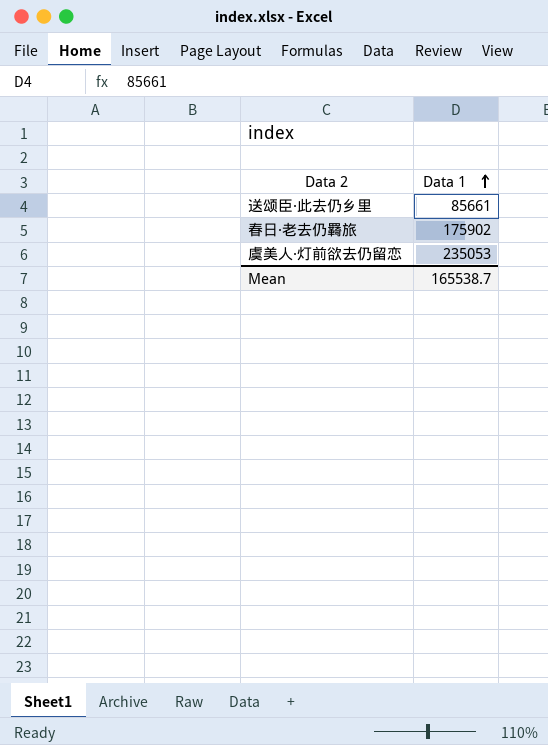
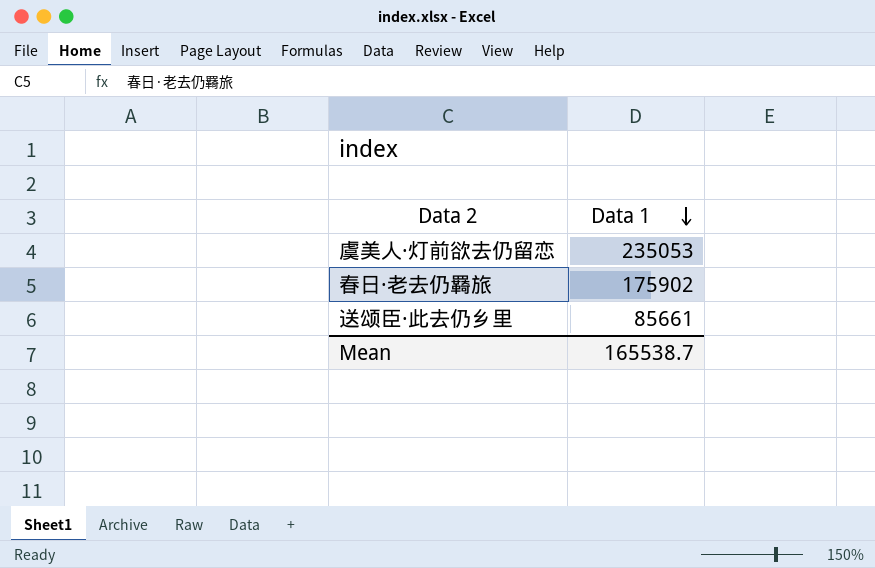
row order: Data 1 ascending -> Data 1 descending

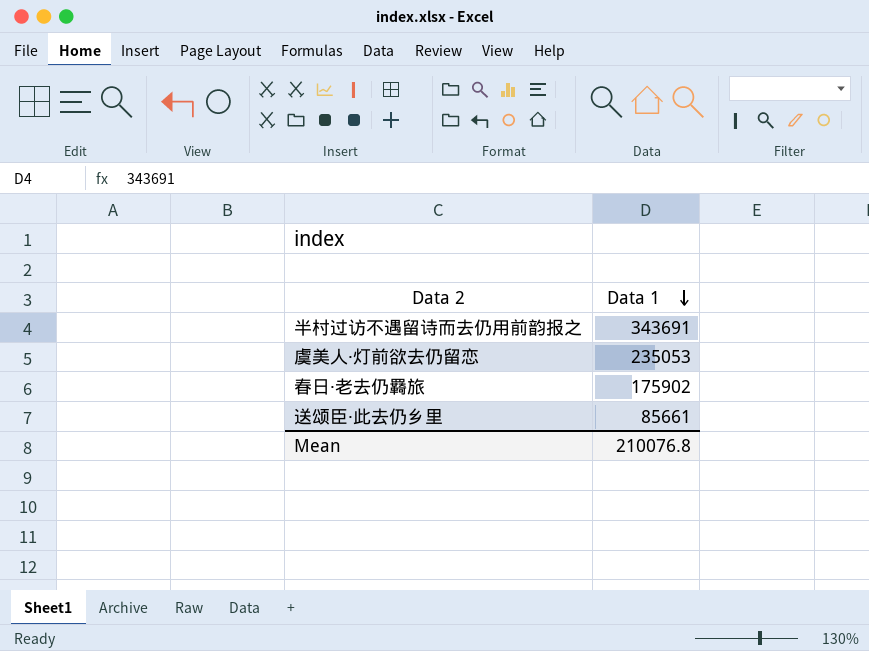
row 半村过访不遇留诗而去仍用前韵报之: none -> 343691
Mean | Data 1: 165538.7 -> 210076.8

